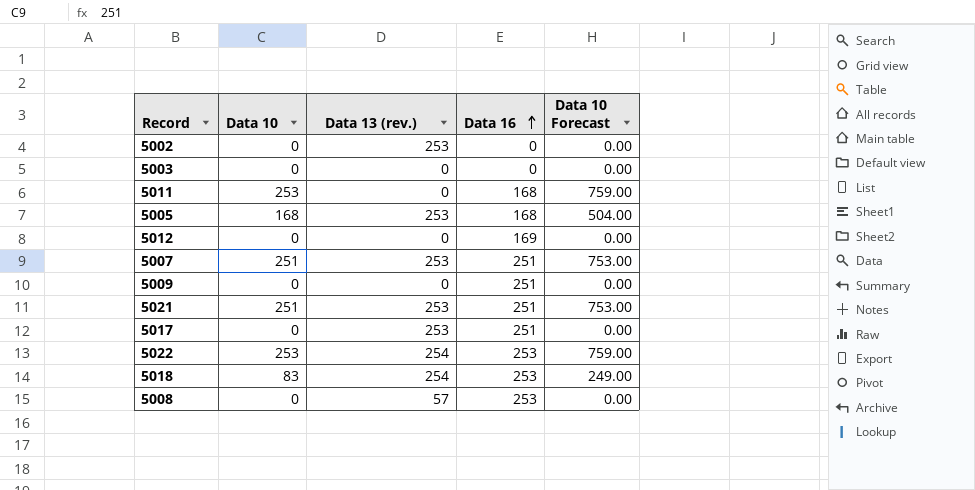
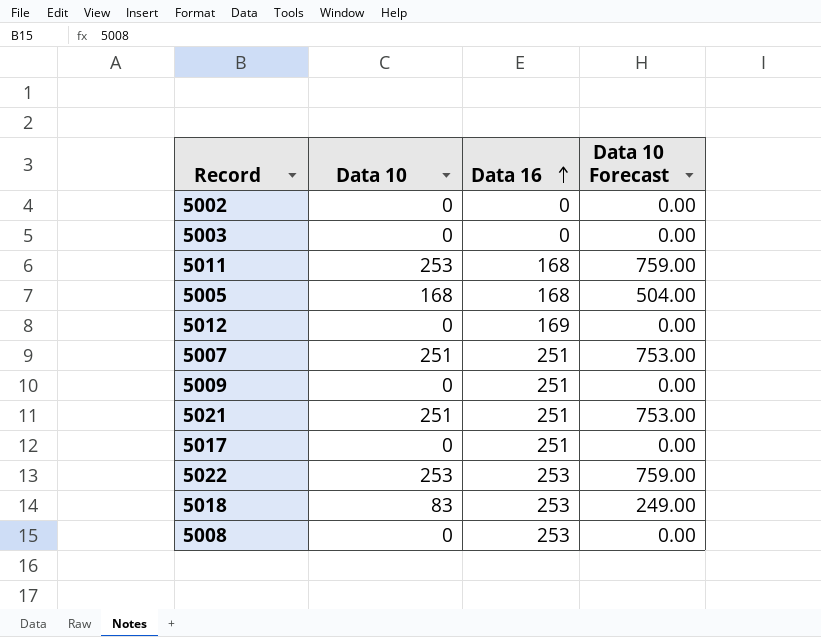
column Data 13 (rev.) | position: 3 -> none

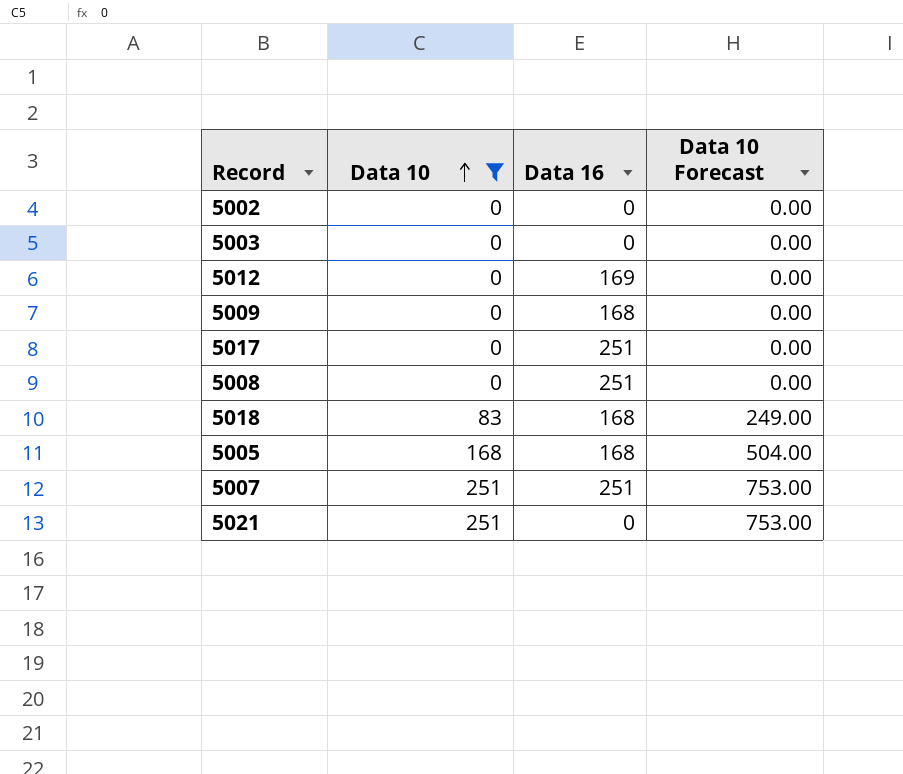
filter: none -> Data 10 != 253
row order: Data 16 ascending -> Data 10 ascending
5009 | Data 16: 251 -> 168
5008 | Data 16: 253 -> 251
5018 | Data 16: 253 -> 168
5021 | Data 16: 251 -> 0

